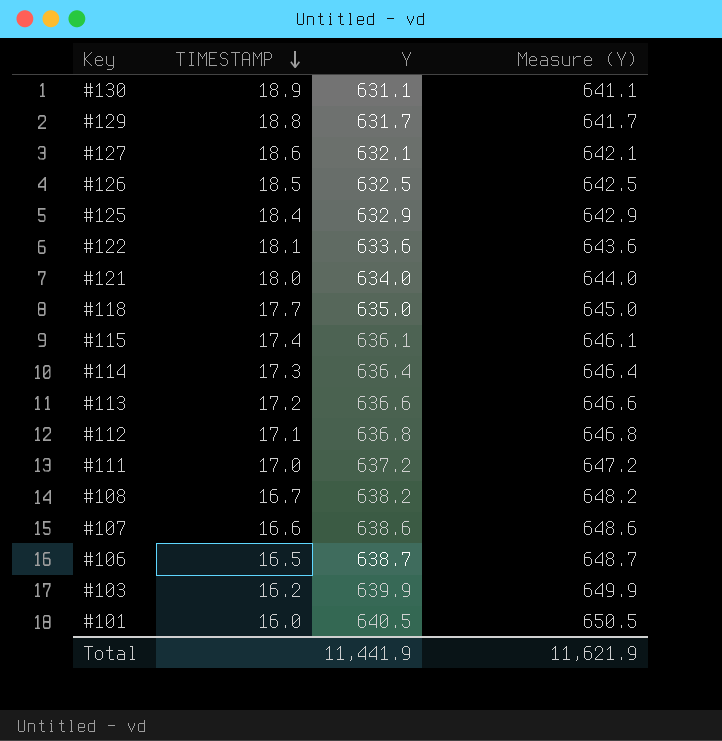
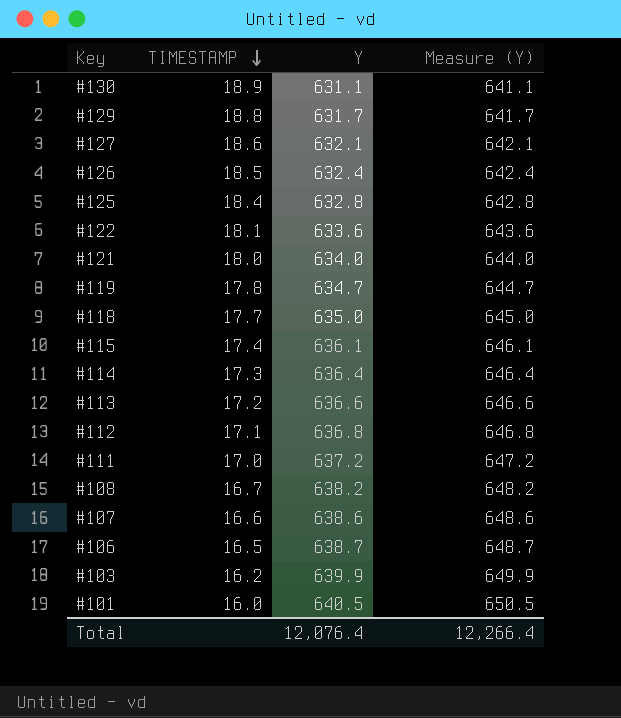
#126 | Y: 632.5 -> 632.4
#126 | Measure (Y): 642.5 -> 642.4
#125 | Y: 632.9 -> 632.8
#125 | Measure (Y): 642.9 -> 642.8
row #119: none -> 17.8 | 634.7 | 644.7
Total | Y: 11,441.9 -> 12,076.4
Total | Measure (Y): 11,621.9 -> 12,266.4

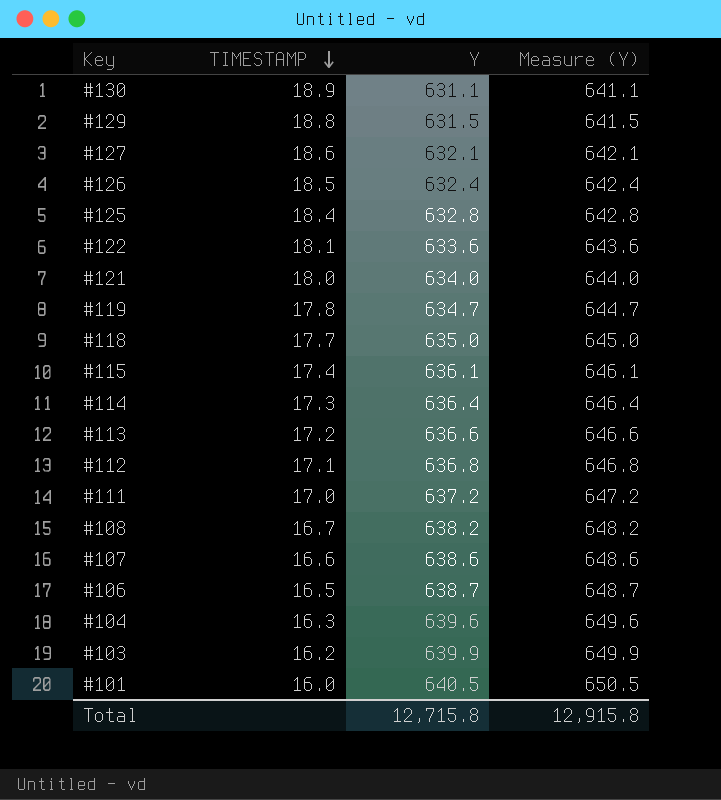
#129 | Y: 631.7 -> 631.5
#129 | Measure (Y): 641.7 -> 641.5
row #104: none -> 16.3 | 639.6 | 649.6
Total | Y: 12,076.4 -> 12,715.8
Total | Measure (Y): 12,266.4 -> 12,915.8

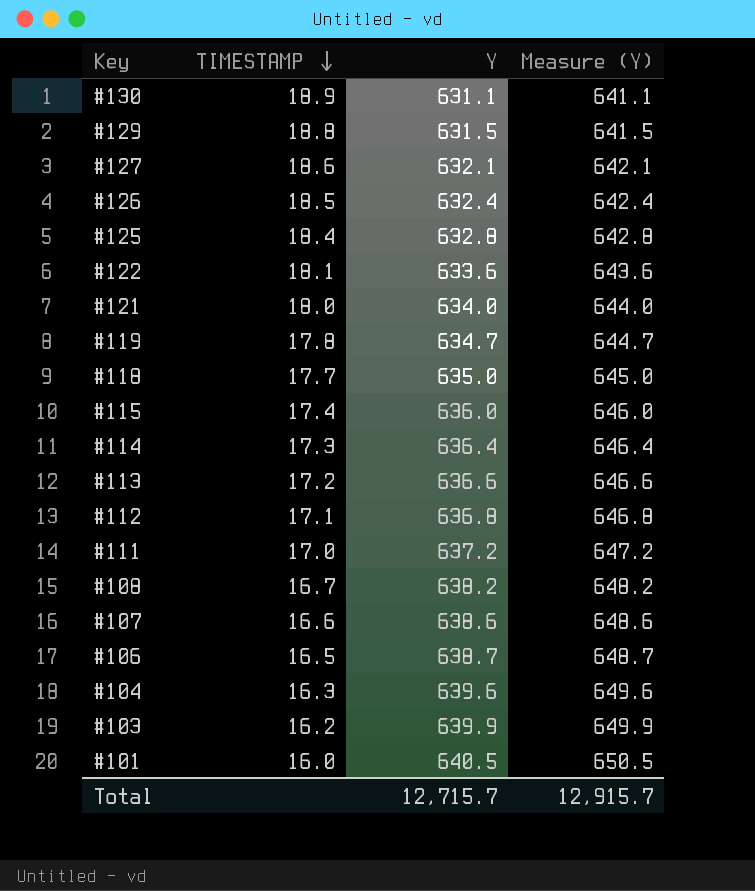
#115 | Y: 636.1 -> 636.0
#115 | Measure (Y): 646.1 -> 646.0
Total | Y: 12,715.8 -> 12,715.7
Total | Measure (Y): 12,915.8 -> 12,915.7

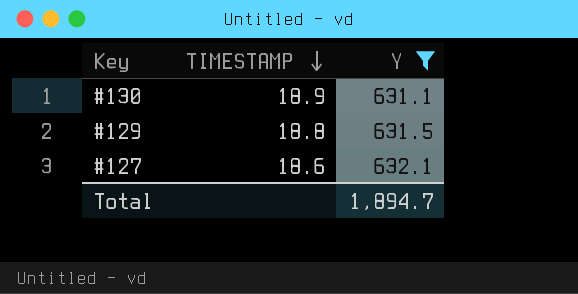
filter: none -> Y <= 632.1
column Measure (Y) | formula: [Y] + 10 -> none
Total | Y: 12,715.7 -> 1,894.7

